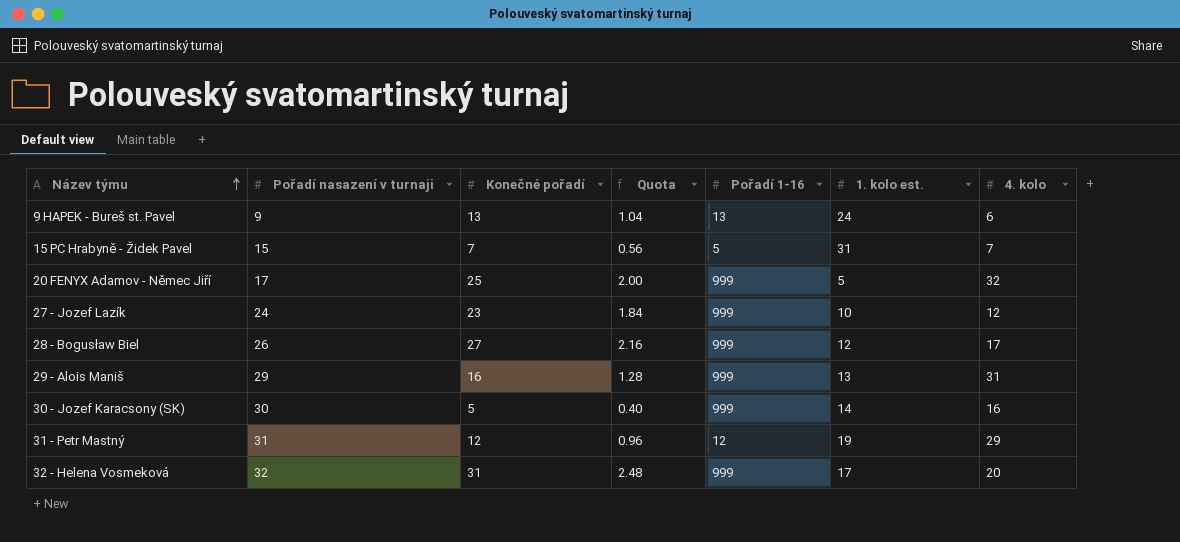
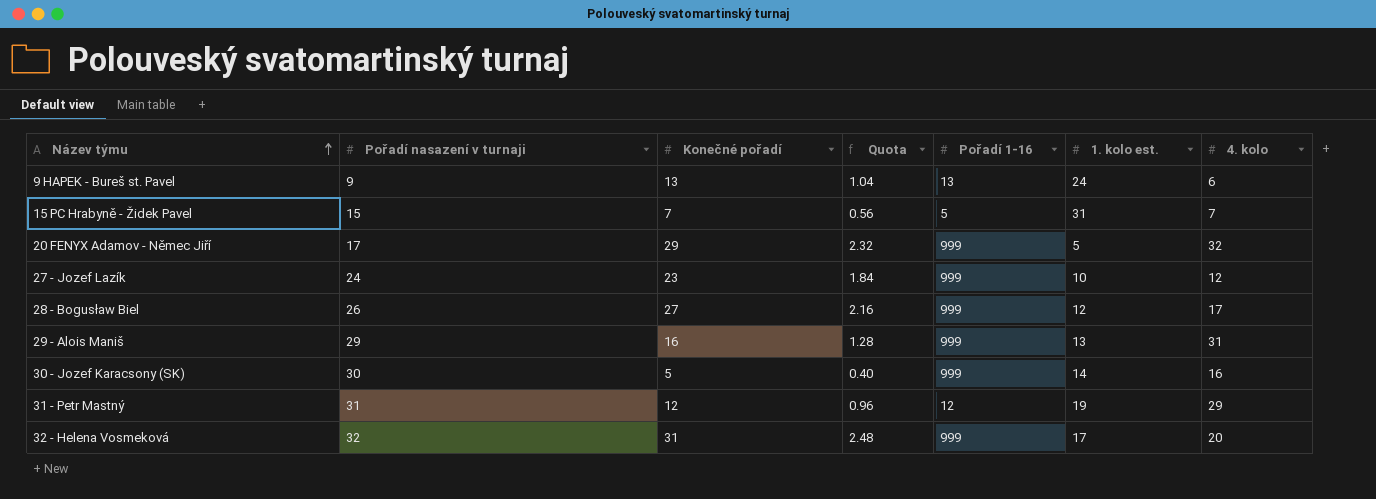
20 FENYX Adamov - Němec Jiří | Konečné pořadí: 25 -> 29
20 FENYX Adamov - Němec Jiří | Quota: 2.00 -> 2.32

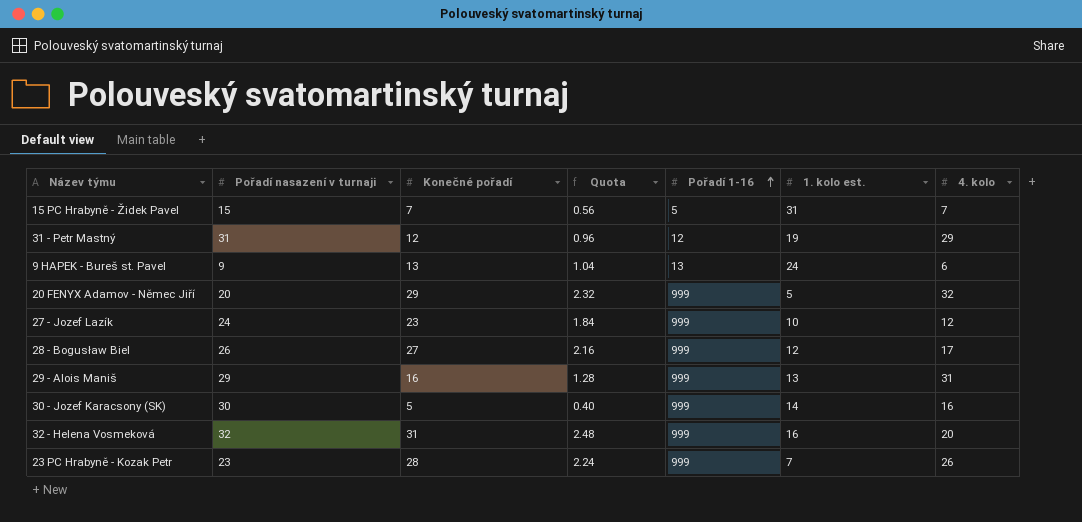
row order: Název týmu ascending -> Pořadí 1-16 ascending
20 FENYX Adamov - Němec Jiří | Pořadí nasazení v turnaji: 17 -> 20
32 - Helena Vosmeková | 1. kolo est.: 17 -> 16
row 23 PC Hrabyně - Kozak Petr: none -> 23 | 28 | 2.24 | 999 | 7 | 26

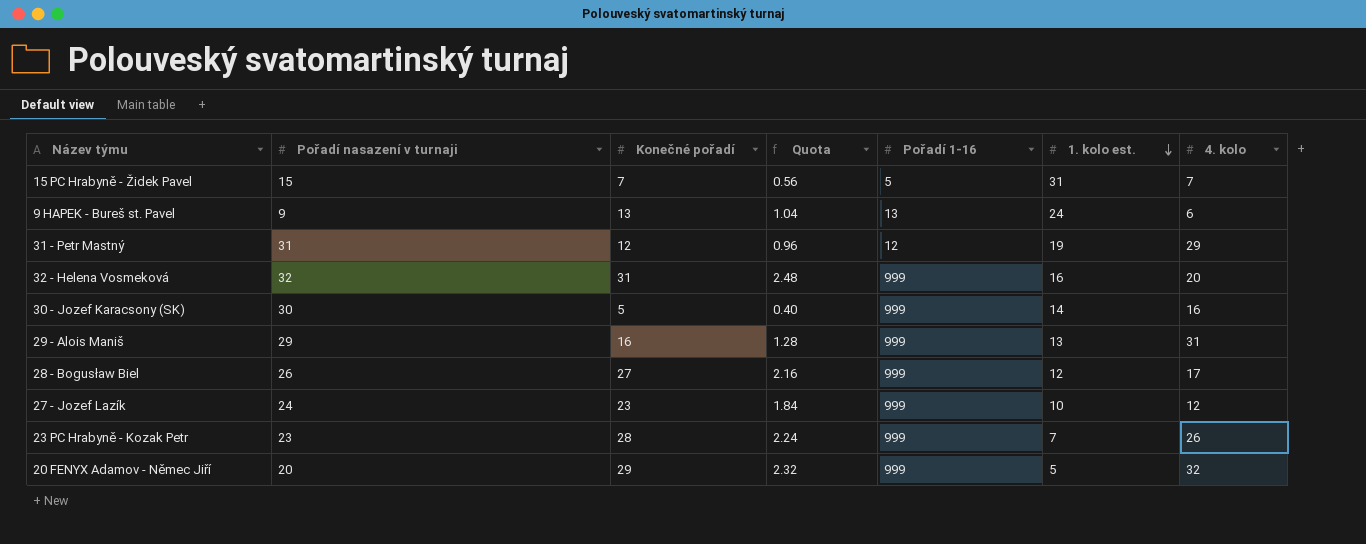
row order: Pořadí 1-16 ascending -> 1. kolo est. descending

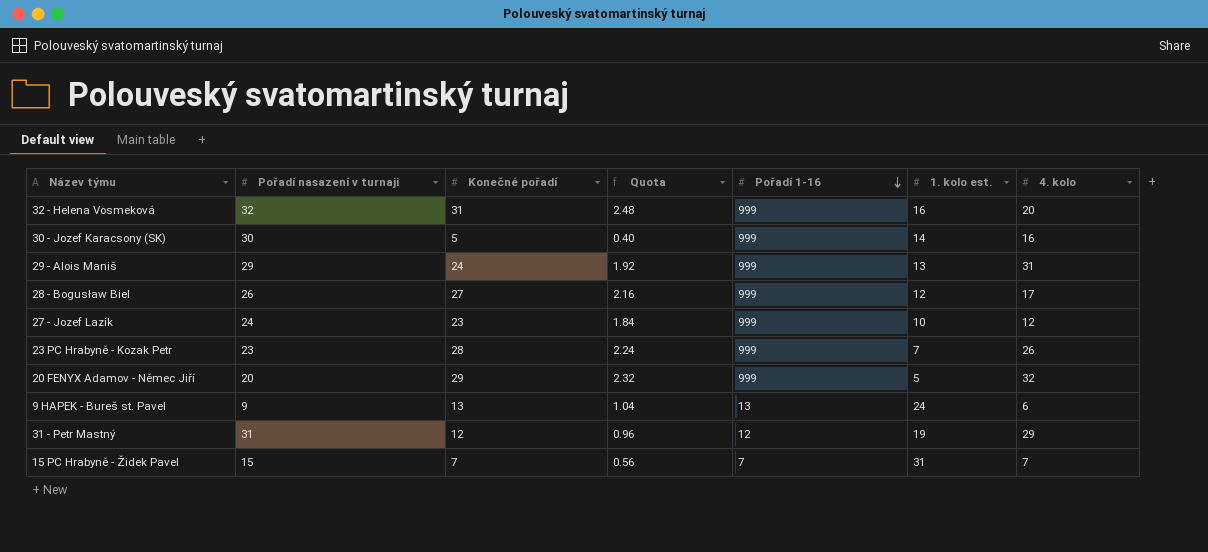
row order: 1. kolo est. descending -> Pořadí 1-16 descending
29 - Alois Maniš | Konečné pořadí: 16 -> 24
29 - Alois Maniš | Quota: 1.28 -> 1.92
15 PC Hrabyně - Židek Pavel | Pořadí 1-16: 5 -> 7

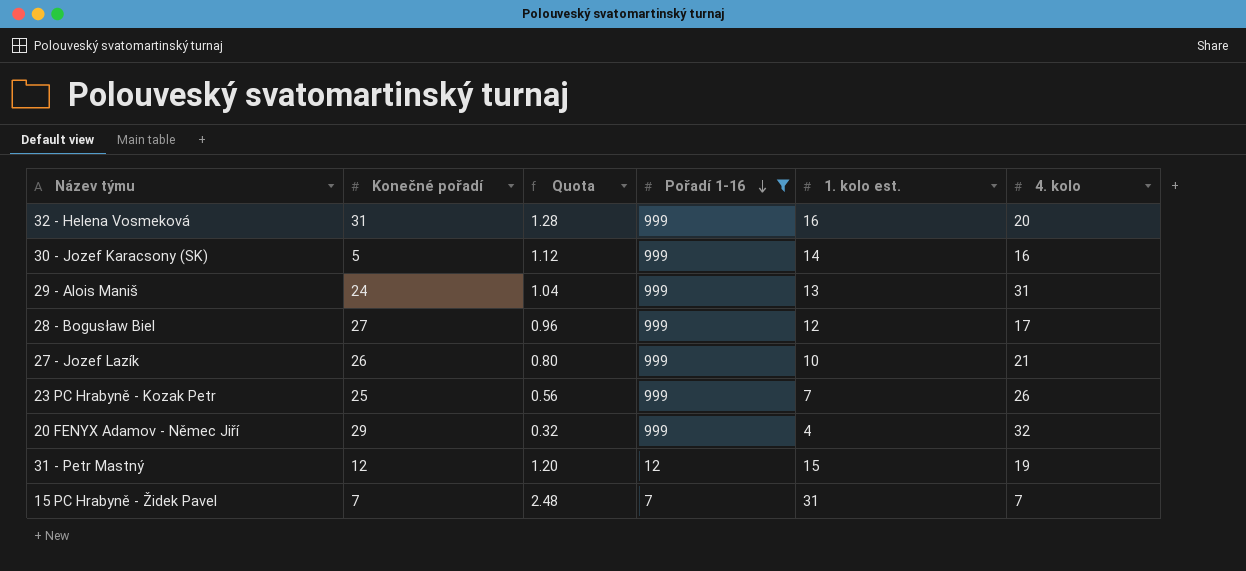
filter: none -> Pořadí 1-16 != 13
column Pořadí nasazení v turnaji | position: 2 -> none
column Quota | formula: [Konečné pořadí] * 0.08 -> [1. kolo est.] * 0.08
27 - Jozef Lazík | Konečné pořadí: 23 -> 26
27 - Jozef Lazík | 4. kolo: 12 -> 21
23 PC Hrabyně - Kozak Petr | Konečné pořadí: 28 -> 25
20 FENYX Adamov - Němec Jiří | 1. kolo est.: 5 -> 4
31 - Petr Mastný | 1. kolo est.: 19 -> 15
31 - Petr Mastný | 4. kolo: 29 -> 19

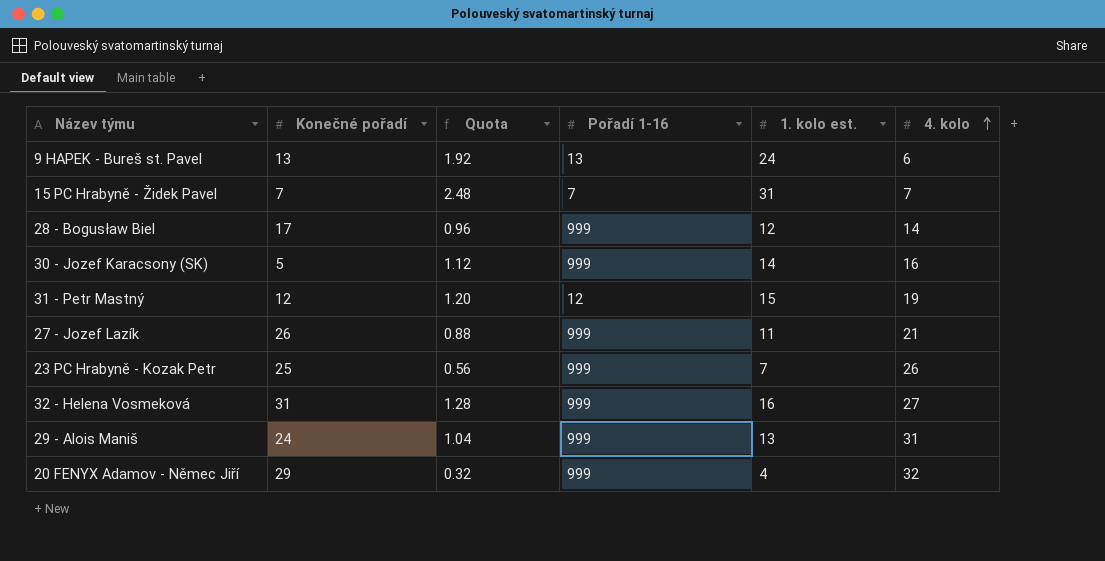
filter: Pořadí 1-16 != 13 -> none
row order: Pořadí 1-16 descending -> 4. kolo ascending
28 - Bogusław Biel | Konečné pořadí: 27 -> 17
28 - Bogusław Biel | 4. kolo: 17 -> 14
27 - Jozef Lazík | Quota: 0.80 -> 0.88
27 - Jozef Lazík | 1. kolo est.: 10 -> 11
32 - Helena Vosmeková | 4. kolo: 20 -> 27

